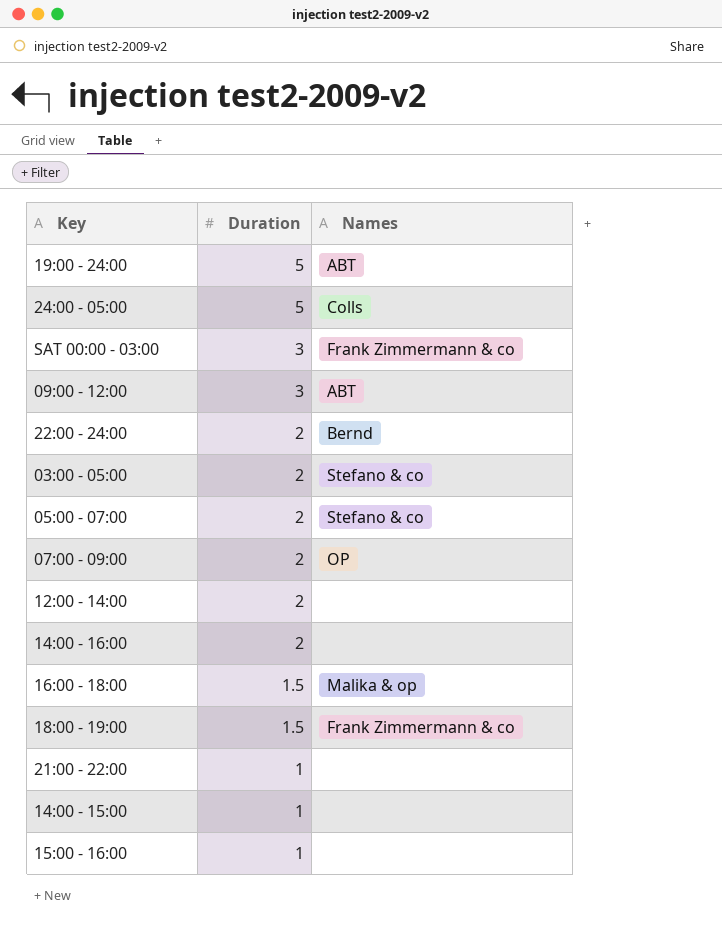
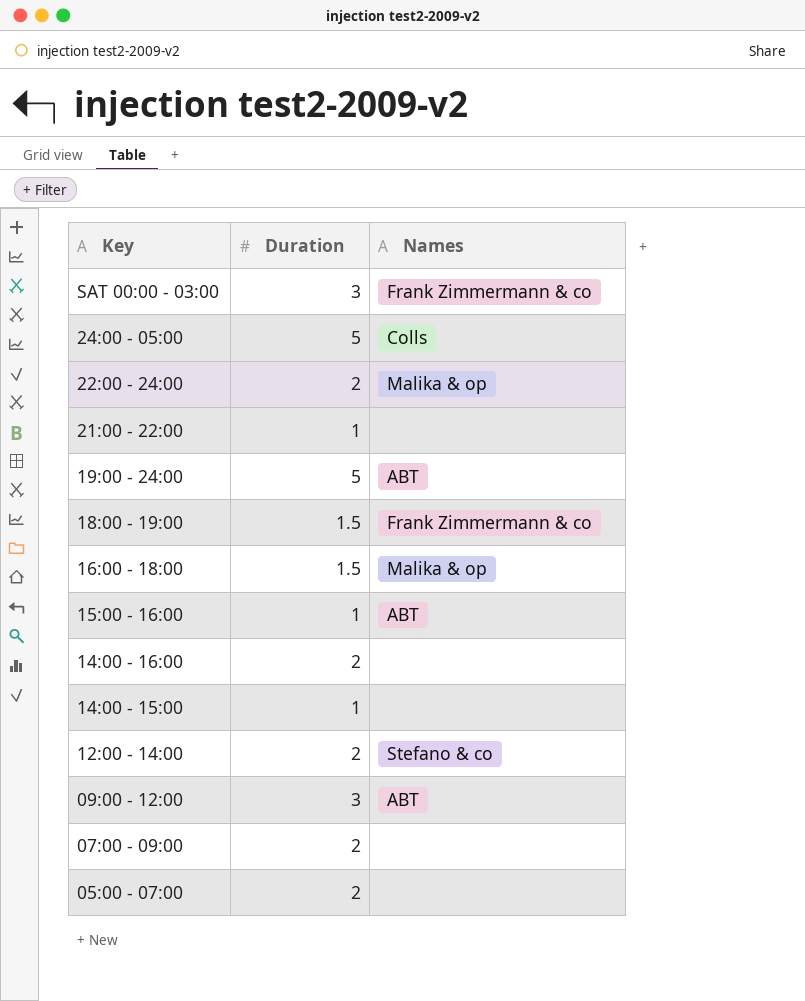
row order: Duration descending -> Key descending
row 03:00 - 05:00: 2 | Stefano & co -> none
22:00 - 24:00 | Names: Bernd -> Malika & op
15:00 - 16:00 | Names: none -> ABT
12:00 - 14:00 | Names: none -> Stefano & co
07:00 - 09:00 | Names: OP -> none
05:00 - 07:00 | Names: Stefano & co -> none

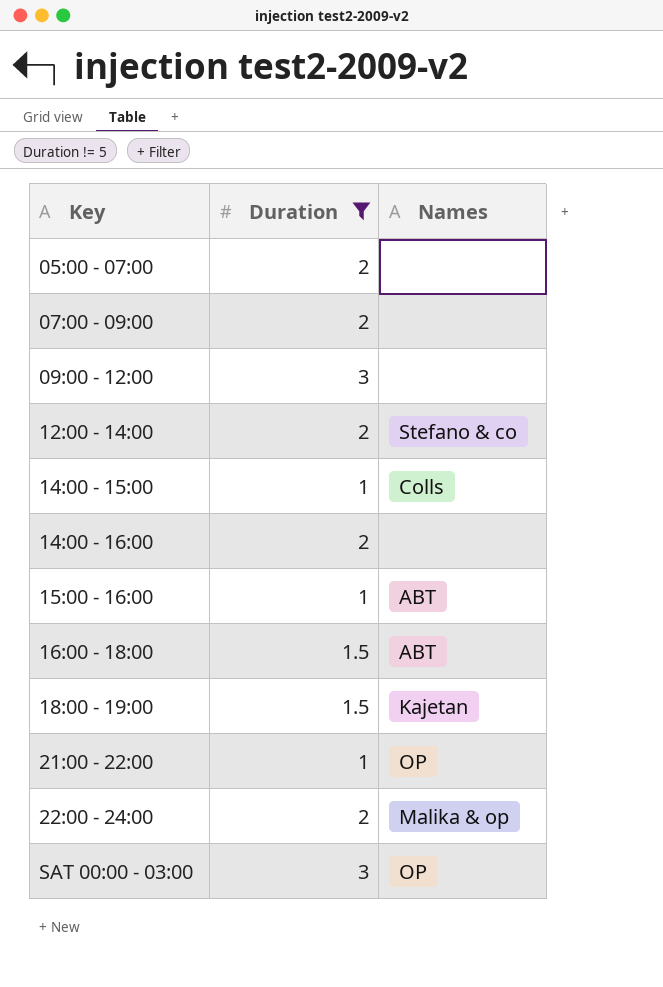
filter: none -> Duration != 5
row order: Key descending -> Key ascending
09:00 - 12:00 | Names: ABT -> none
14:00 - 15:00 | Names: none -> Colls
16:00 - 18:00 | Names: Malika & op -> ABT
18:00 - 19:00 | Names: Frank Zimmermann & co -> Kajetan
21:00 - 22:00 | Names: none -> OP
SAT 00:00 - 03:00 | Names: Frank Zimmermann & co -> OP

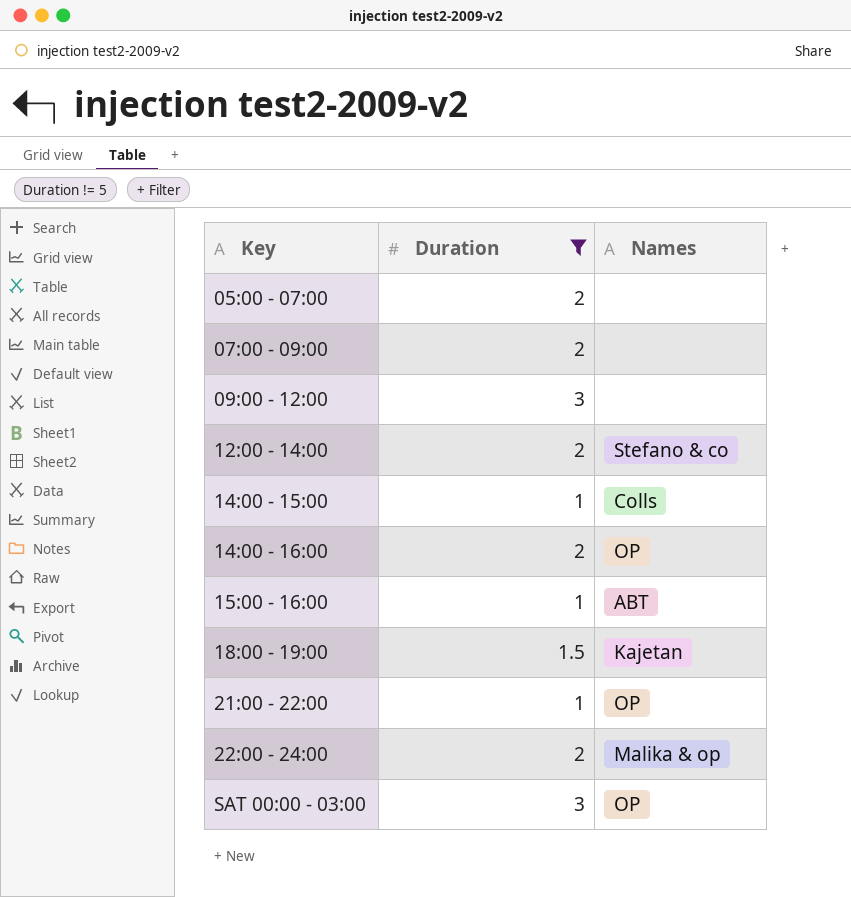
row 16:00 - 18:00: 1.5 | ABT -> none
14:00 - 16:00 | Names: none -> OP

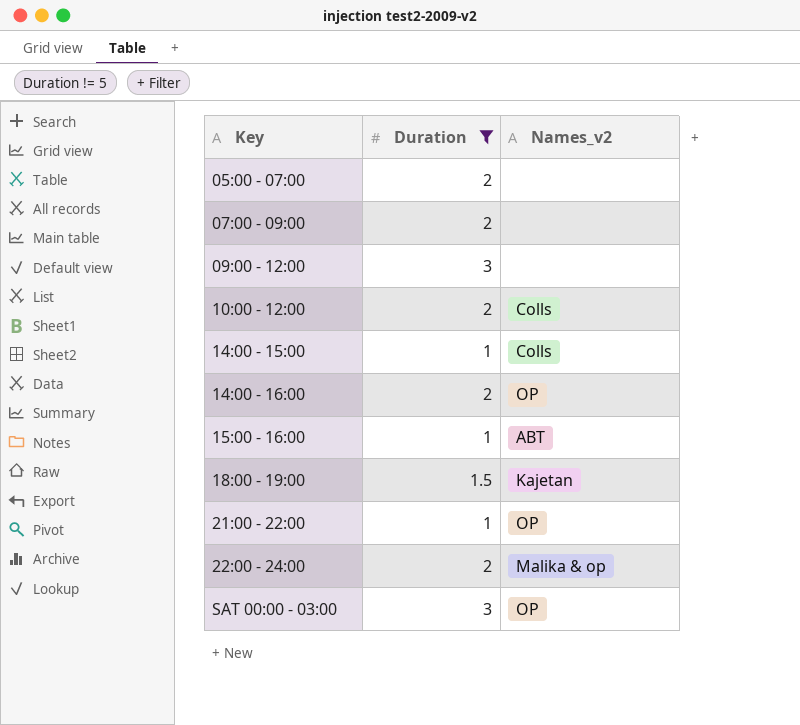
column name: Names -> Names_v2
row 12:00 - 14:00: 2 | Stefano & co -> none
row 10:00 - 12:00: none -> 2 | Colls

